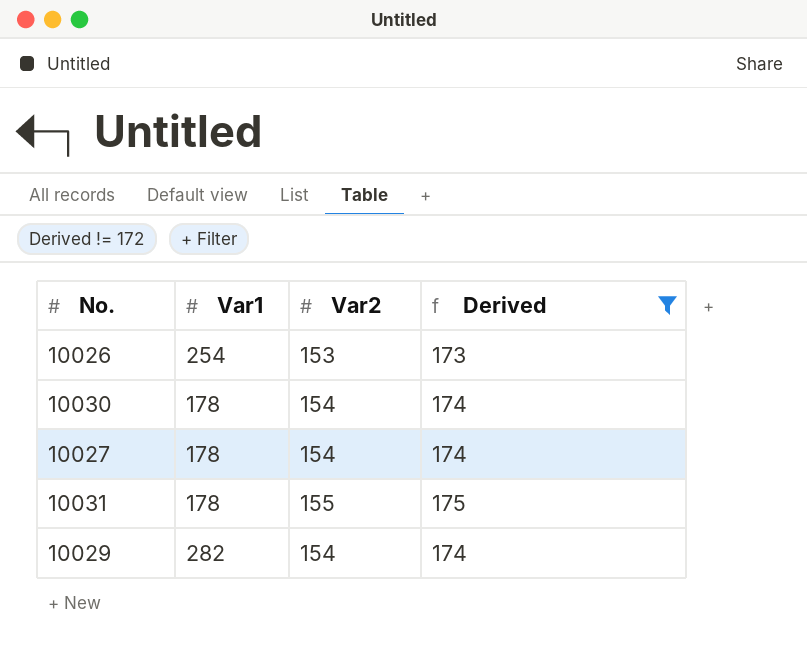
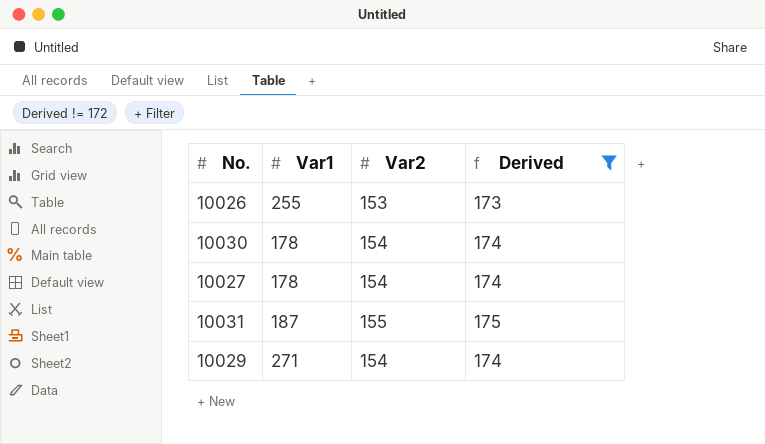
10026 | Var1: 254 -> 255
10031 | Var1: 178 -> 187
10029 | Var1: 282 -> 271

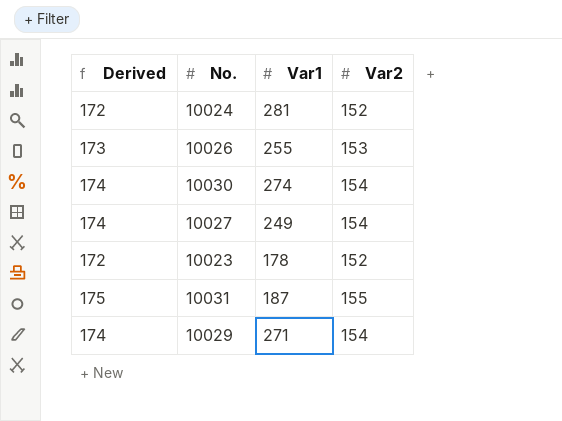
filter: Derived != 172 -> none
column Derived | position: 4 -> 1
10030 | Var1: 178 -> 274
10027 | Var1: 178 -> 249

